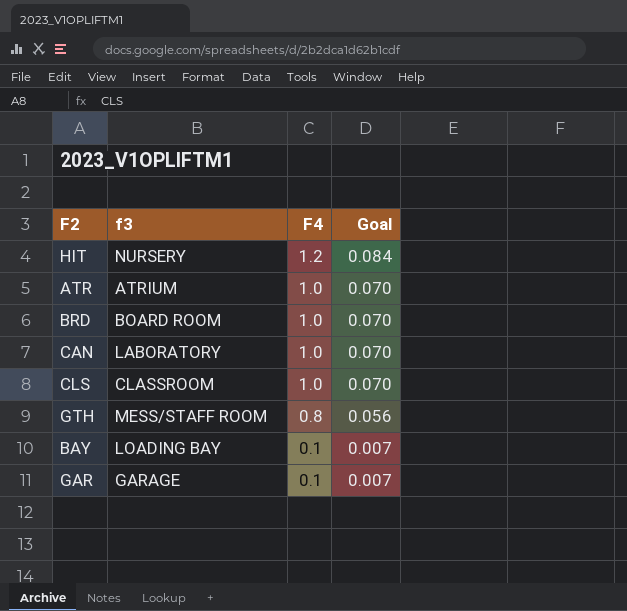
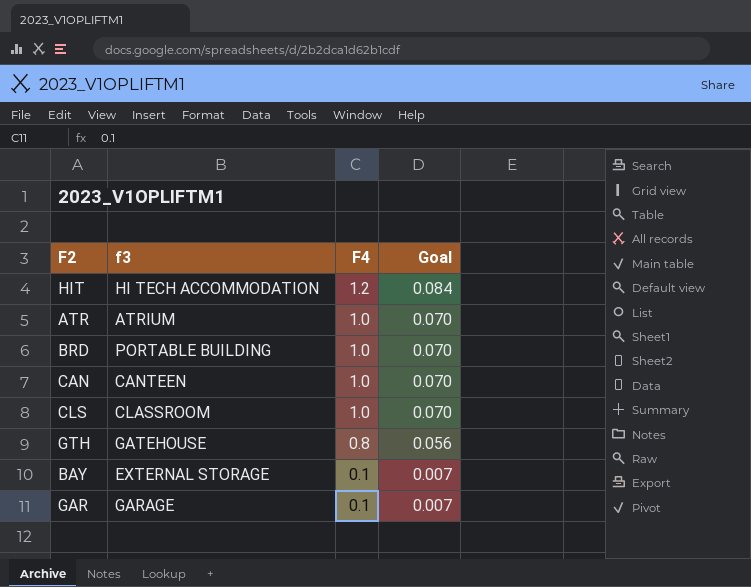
HIT | f3: NURSERY -> HI TECH ACCOMMODATION
BRD | f3: BOARD ROOM -> PORTABLE BUILDING
CAN | f3: LABORATORY -> CANTEEN
GTH | f3: MESS/STAFF ROOM -> GATEHOUSE
BAY | f3: LOADING BAY -> EXTERNAL STORAGE

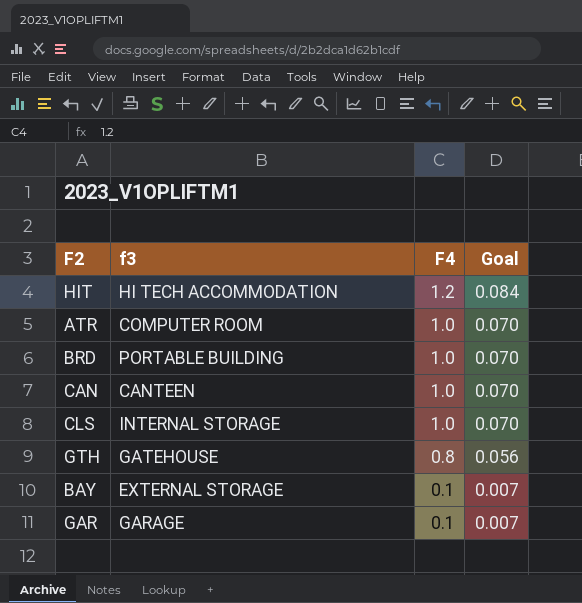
ATR | f3: ATRIUM -> COMPUTER ROOM
CLS | f3: CLASSROOM -> INTERNAL STORAGE

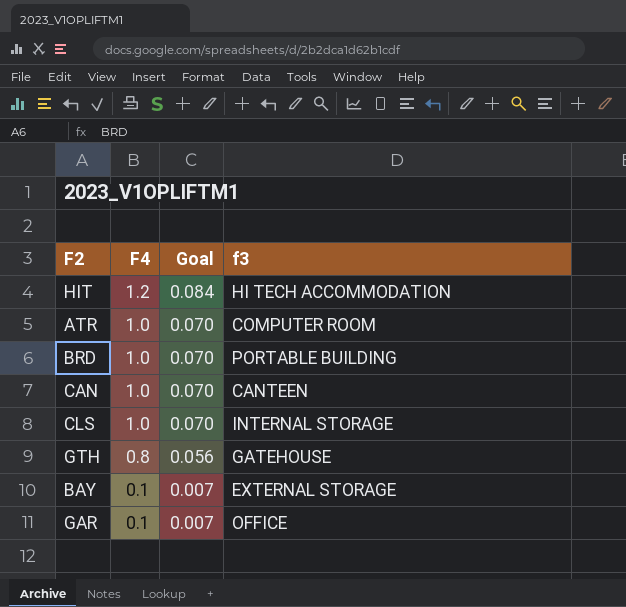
column f3 | position: 2 -> 4
GAR | f3: GARAGE -> OFFICE

